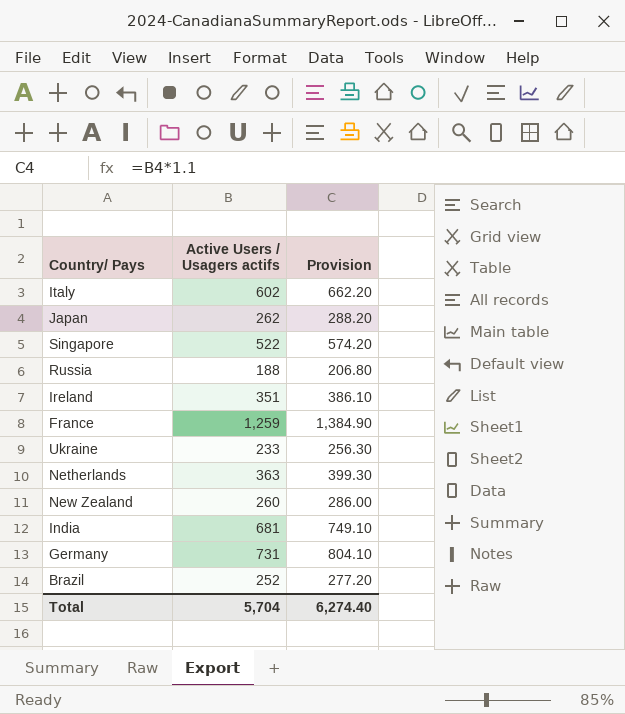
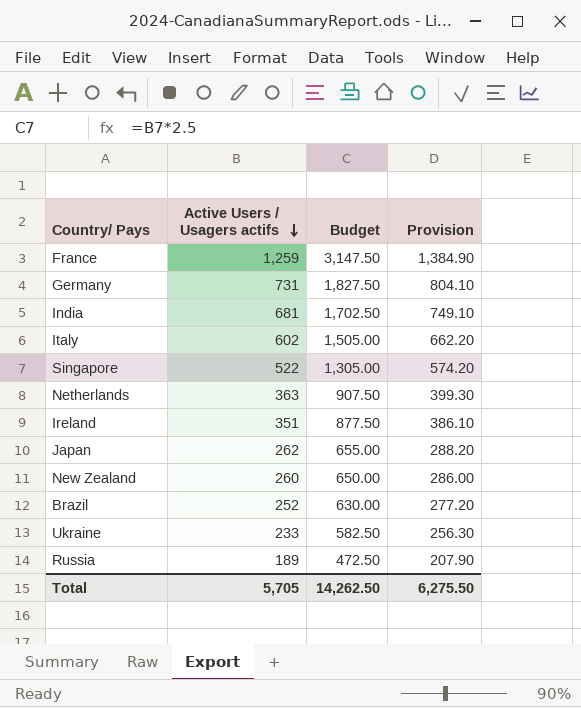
row order: none -> Active Users / Usagers actifs descending
column Budget | formula: none -> [Active Users / Usagers actifs] * 2.5
Russia | Active Users / Usagers actifs: 188 -> 189
Russia | Provision: 206.80 -> 207.90
Total | Active Users / Usagers actifs: 5,704 -> 5,705
Total | Provision: 6,274.40 -> 6,275.50

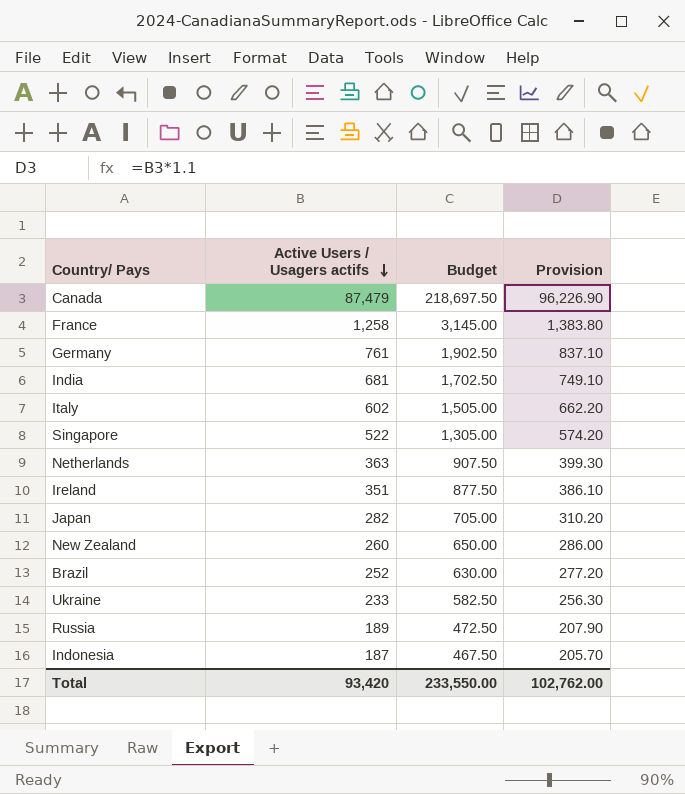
row Canada: none -> 87,479 | 218,697.50 | 96,226.90
France | Active Users / Usagers actifs: 1,259 -> 1,258
France | Budget: 3,147.50 -> 3,145.00
France | Provision: 1,384.90 -> 1,383.80
Germany | Active Users / Usagers actifs: 731 -> 761
Germany | Budget: 1,827.50 -> 1,902.50
Germany | Provision: 804.10 -> 837.10
Japan | Active Users / Usagers actifs: 262 -> 282
Japan | Budget: 655.00 -> 705.00
Japan | Provision: 288.20 -> 310.20
row Indonesia: none -> 187 | 467.50 | 205.70
Total | Active Users / Usagers actifs: 5,705 -> 93,420
Total | Budget: 14,262.50 -> 233,550.00
Total | Provision: 6,275.50 -> 102,762.00

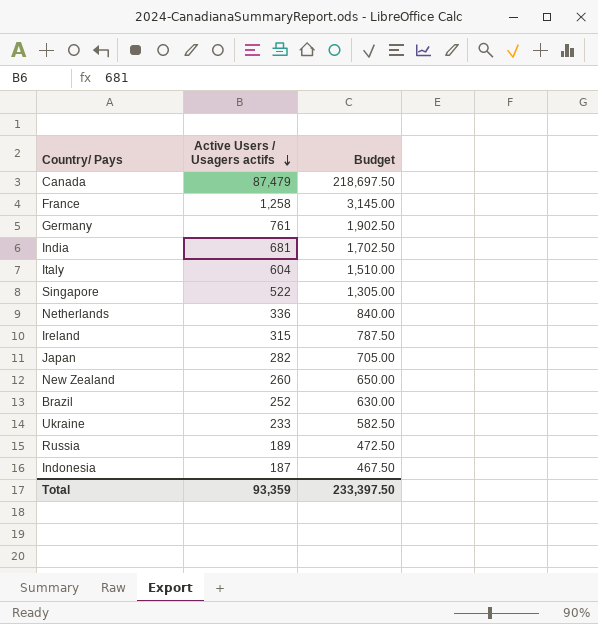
column Provision | formula: [Active Users / Usagers actifs] * 1.1 -> none
Italy | Active Users / Usagers actifs: 602 -> 604
Italy | Budget: 1,505.00 -> 1,510.00
Netherlands | Active Users / Usagers actifs: 363 -> 336
Netherlands | Budget: 907.50 -> 840.00
Ireland | Active Users / Usagers actifs: 351 -> 315
Ireland | Budget: 877.50 -> 787.50
Total | Active Users / Usagers actifs: 93,420 -> 93,359
Total | Budget: 233,550.00 -> 233,397.50

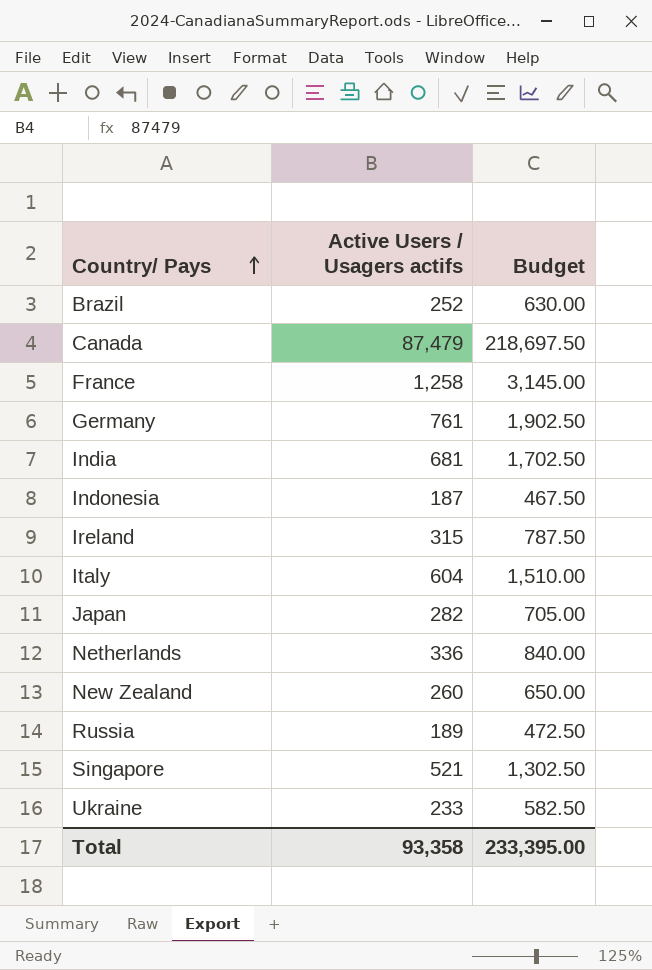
row order: Active Users / Usagers actifs descending -> Country/ Pays ascending
Singapore | Active Users / Usagers actifs: 522 -> 521
Singapore | Budget: 1,305.00 -> 1,302.50
Total | Active Users / Usagers actifs: 93,359 -> 93,358
Total | Budget: 233,397.50 -> 233,395.00

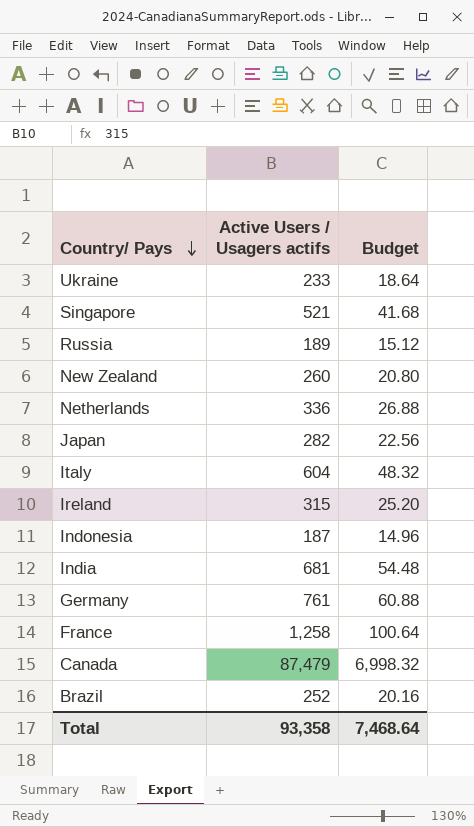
row order: Country/ Pays ascending -> Country/ Pays descending
column Budget | formula: [Active Users / Usagers actifs] * 2.5 -> [Active Users / Usagers actifs] * 0.08
Total | Budget: 233,395.00 -> 7,468.64

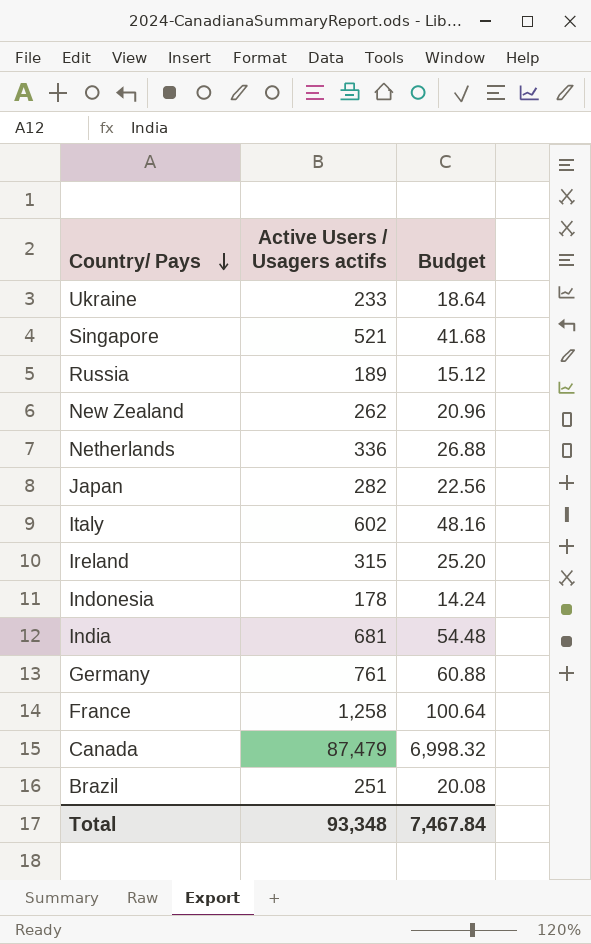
New Zealand | Active Users / Usagers actifs: 260 -> 262
New Zealand | Budget: 20.80 -> 20.96
Italy | Active Users / Usagers actifs: 604 -> 602
Italy | Budget: 48.32 -> 48.16
Indonesia | Active Users / Usagers actifs: 187 -> 178
Indonesia | Budget: 14.96 -> 14.24
Brazil | Active Users / Usagers actifs: 252 -> 251
Brazil | Budget: 20.16 -> 20.08
Total | Active Users / Usagers actifs: 93,358 -> 93,348
Total | Budget: 7,468.64 -> 7,467.84

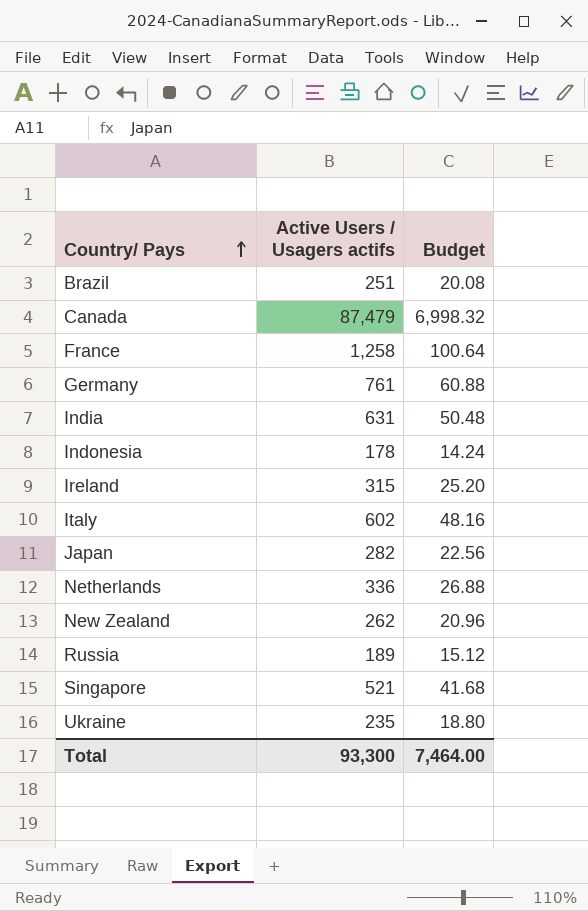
row order: Country/ Pays descending -> Country/ Pays ascending
India | Active Users / Usagers actifs: 681 -> 631
India | Budget: 54.48 -> 50.48
Ukraine | Active Users / Usagers actifs: 233 -> 235
Ukraine | Budget: 18.64 -> 18.80
Total | Active Users / Usagers actifs: 93,348 -> 93,300
Total | Budget: 7,467.84 -> 7,464.00

